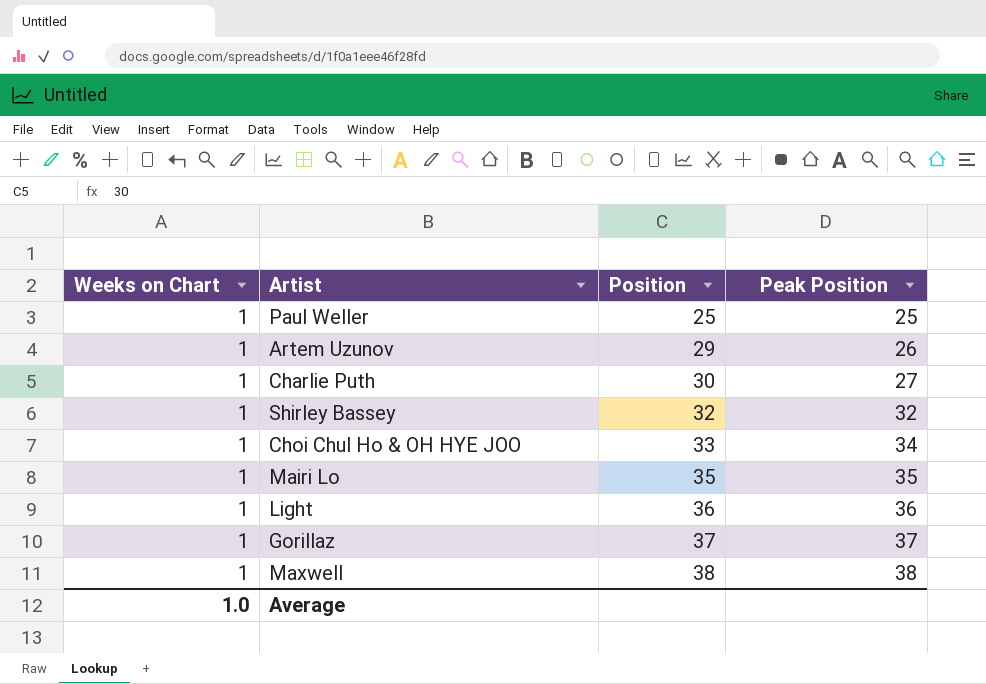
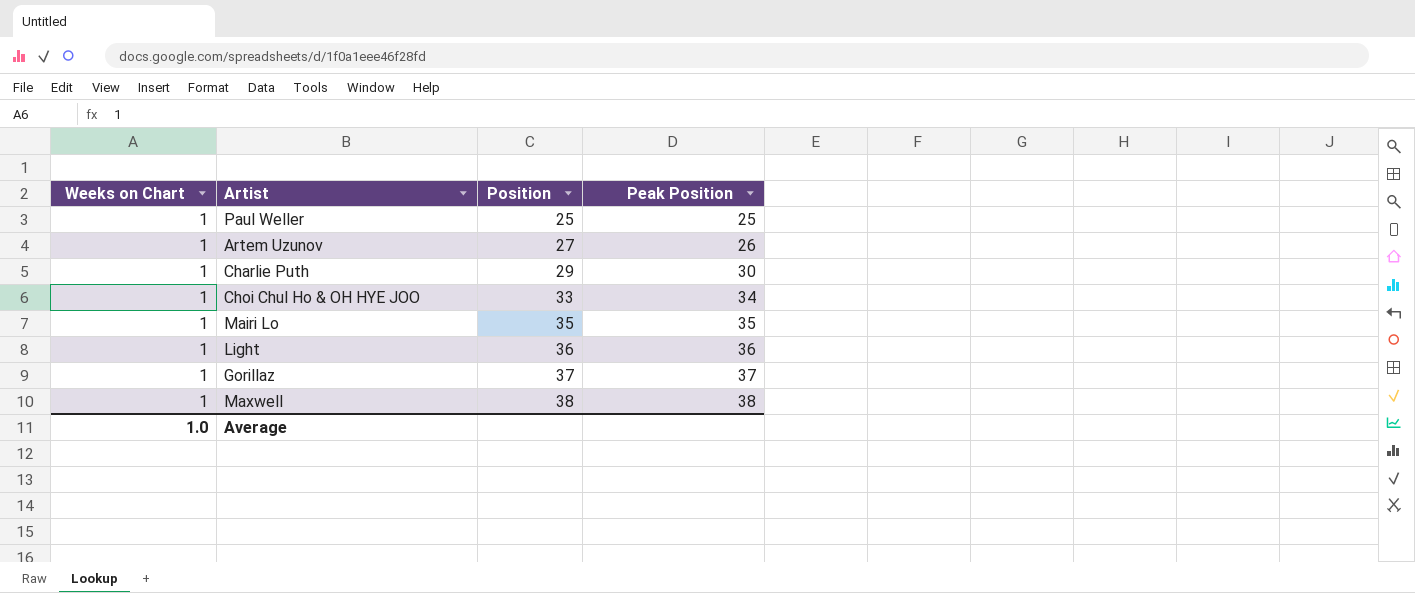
row Shirley Bassey: 1 | 32 | 32 -> none
Artem Uzunov | Position: 29 -> 27
Charlie Puth | Position: 30 -> 29
Charlie Puth | Peak Position: 27 -> 30

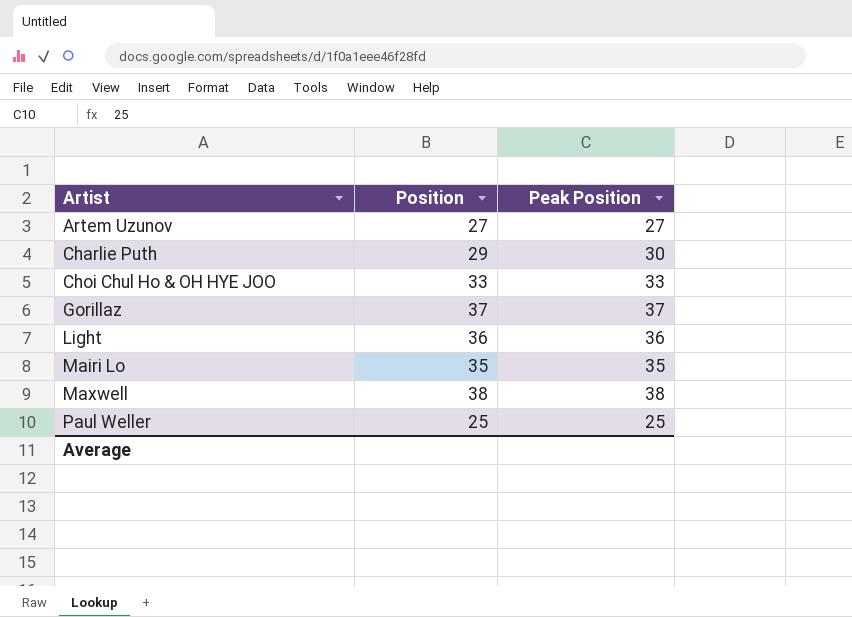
row order: Position ascending -> Artist ascending
column Weeks on Chart | position: 1 -> none
Artem Uzunov | Peak Position: 26 -> 27
Choi Chul Ho & OH HYE JOO | Peak Position: 34 -> 33

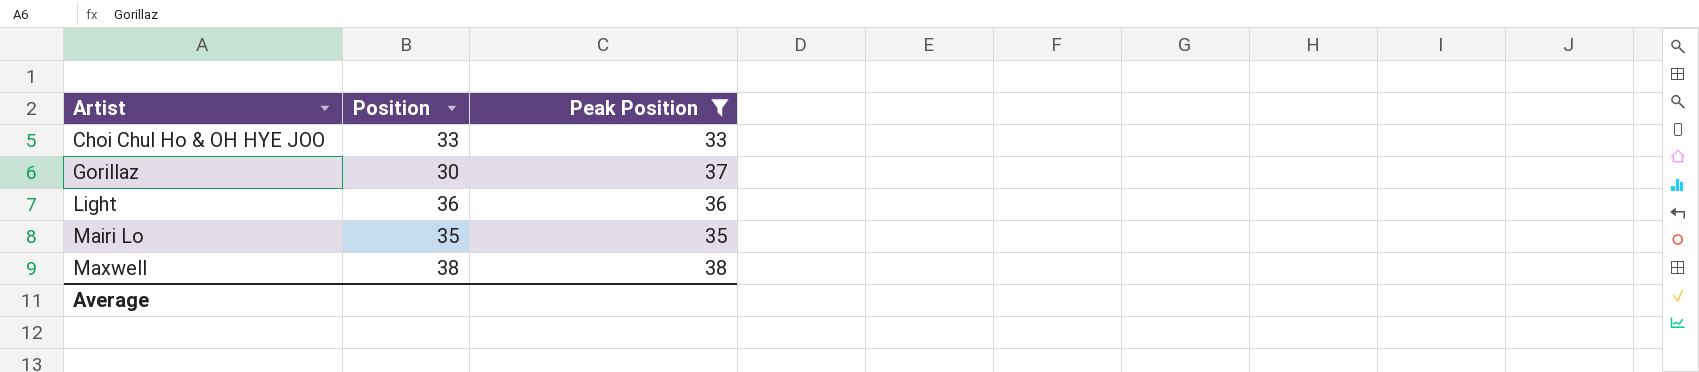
filter: none -> Peak Position >= 33
Gorillaz | Position: 37 -> 30

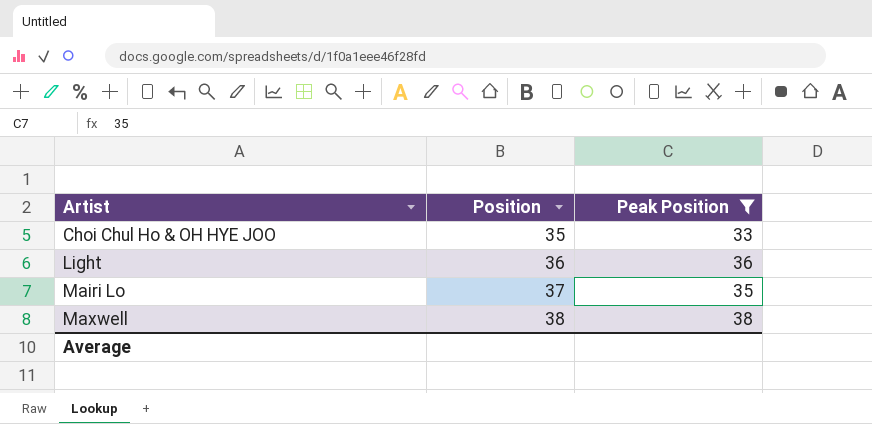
row Gorillaz: 30 | 37 -> none
Choi Chul Ho & OH HYE JOO | Position: 33 -> 35
Mairi Lo | Position: 35 -> 37

